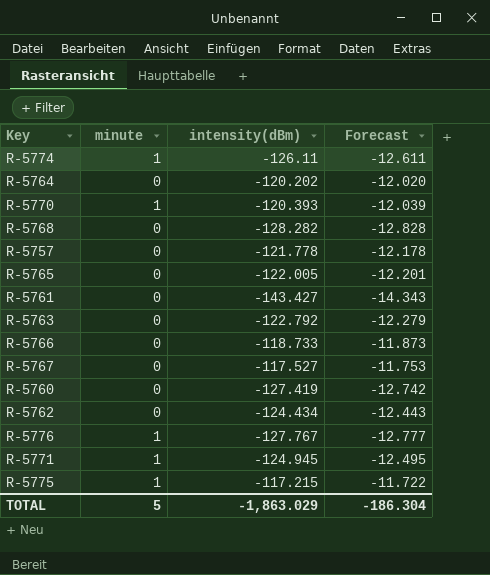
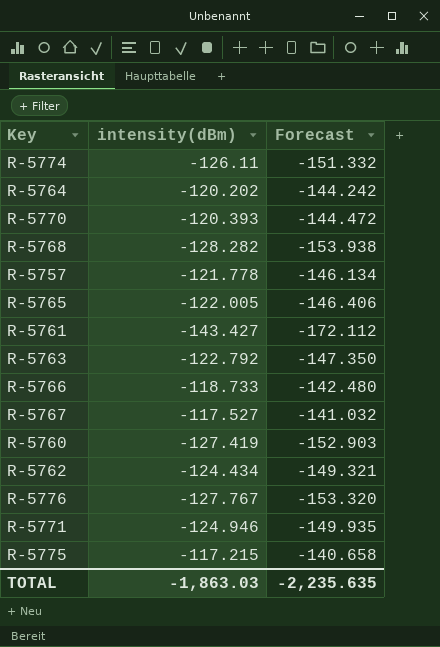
column minute | position: 2 -> none
column Forecast | formula: [intensity(dBm)] * 0.1 -> [intensity(dBm)] * 1.2
R-5771 | intensity(dBm): -124.945 -> -124.946
TOTAL | intensity(dBm): -1,863.029 -> -1,863.03
TOTAL | Forecast: -186.304 -> -2,235.635

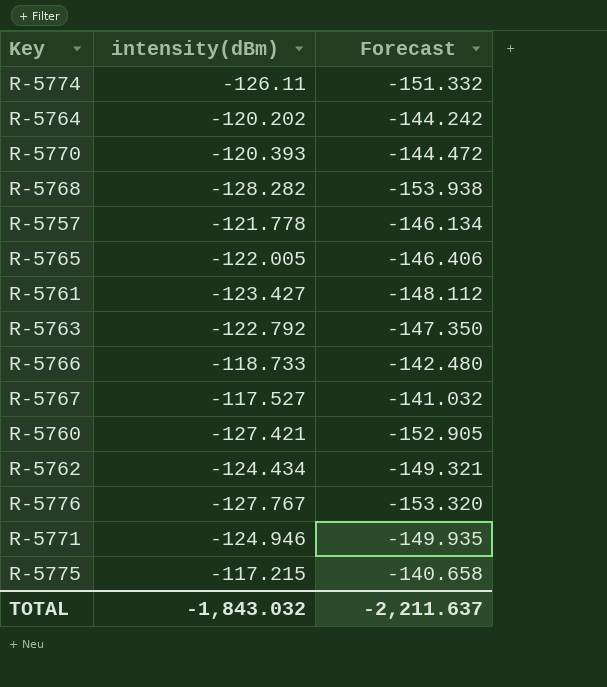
R-5761 | intensity(dBm): -143.427 -> -123.427
R-5761 | Forecast: -172.112 -> -148.112
R-5760 | intensity(dBm): -127.419 -> -127.421
R-5760 | Forecast: -152.903 -> -152.905
TOTAL | intensity(dBm): -1,863.03 -> -1,843.032
TOTAL | Forecast: -2,235.635 -> -2,211.637

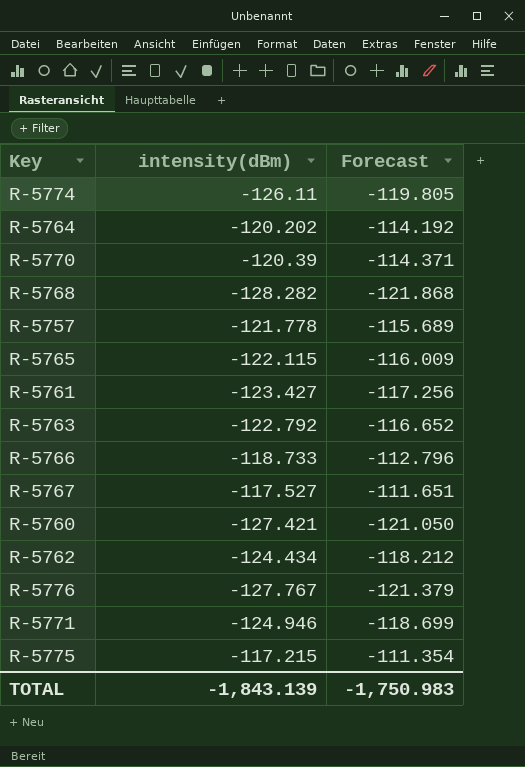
column Forecast | formula: [intensity(dBm)] * 1.2 -> [intensity(dBm)] * 0.95
R-5770 | intensity(dBm): -120.393 -> -120.39
R-5765 | intensity(dBm): -122.005 -> -122.115
TOTAL | intensity(dBm): -1,843.032 -> -1,843.139
TOTAL | Forecast: -2,211.637 -> -1,750.983

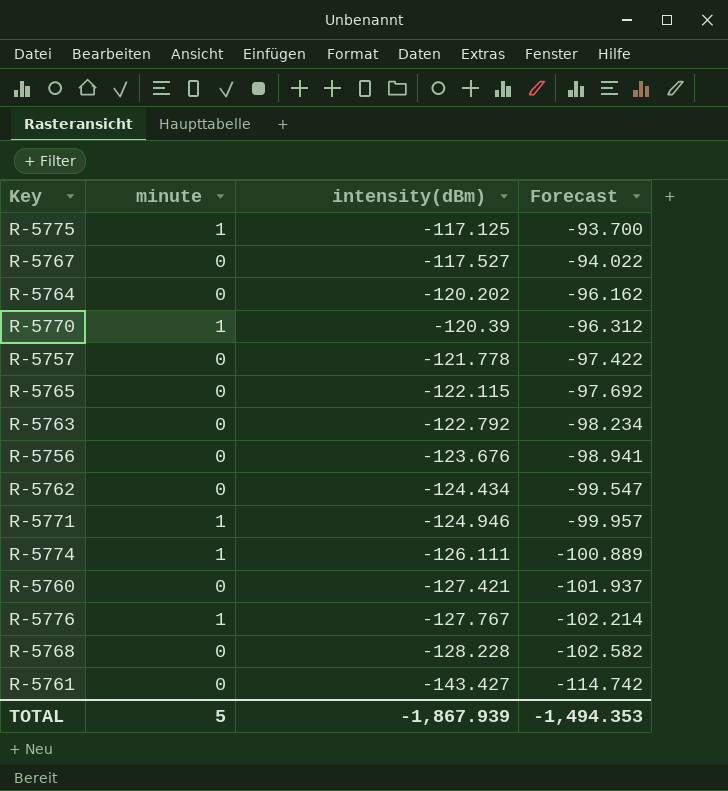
row order: none -> intensity(dBm) descending
column minute | position: none -> 2
column Forecast | formula: [intensity(dBm)] * 0.95 -> [intensity(dBm)] * 0.8
row R-5766: -118.733 | -112.796 -> none
R-5775 | intensity(dBm): -117.215 -> -117.125
row R-5756: none -> 0 | -123.676 | -98.941
R-5774 | intensity(dBm): -126.11 -> -126.111
R-5768 | intensity(dBm): -128.282 -> -128.228
R-5761 | intensity(dBm): -123.427 -> -143.427
TOTAL | intensity(dBm): -1,843.139 -> -1,867.939
TOTAL | Forecast: -1,750.983 -> -1,494.353

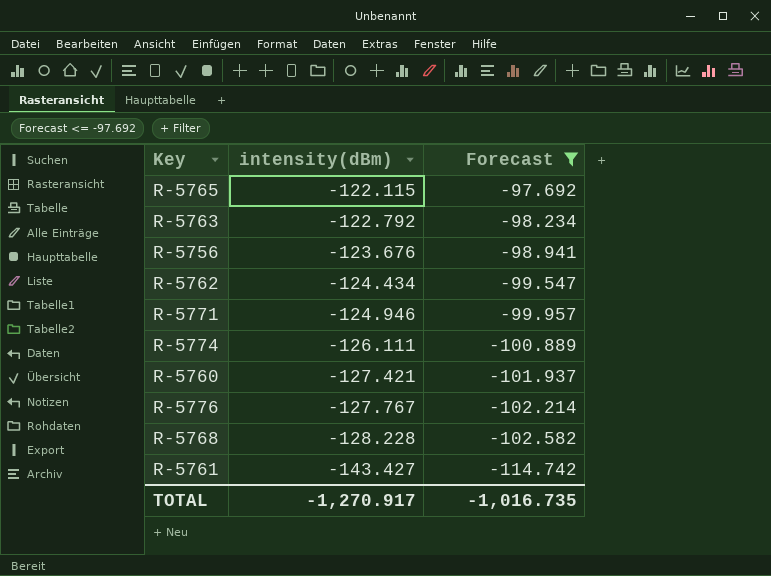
filter: none -> Forecast <= -97.692
column minute | position: 2 -> none
TOTAL | intensity(dBm): -1,867.939 -> -1,270.917
TOTAL | Forecast: -1,494.353 -> -1,016.735

